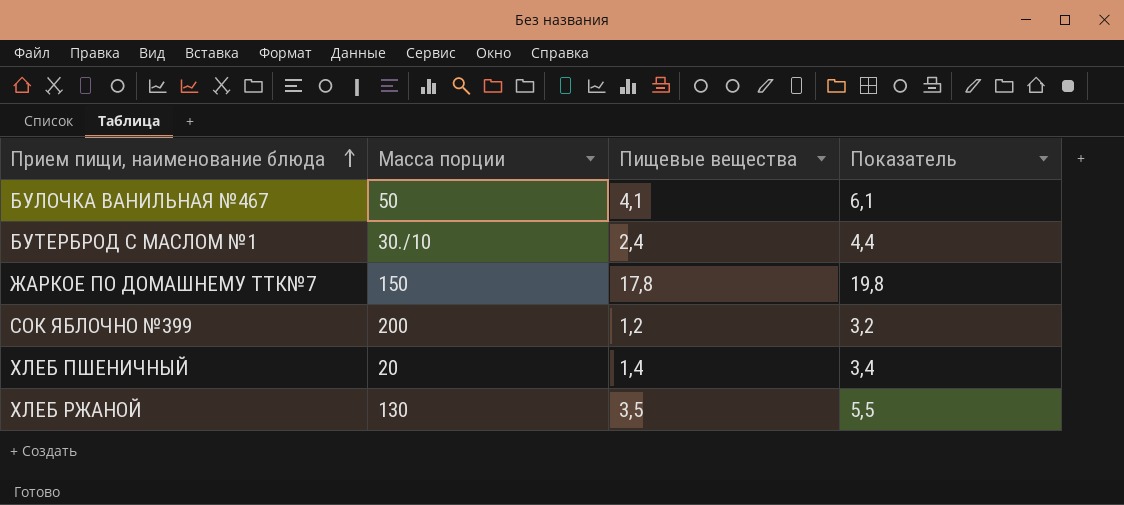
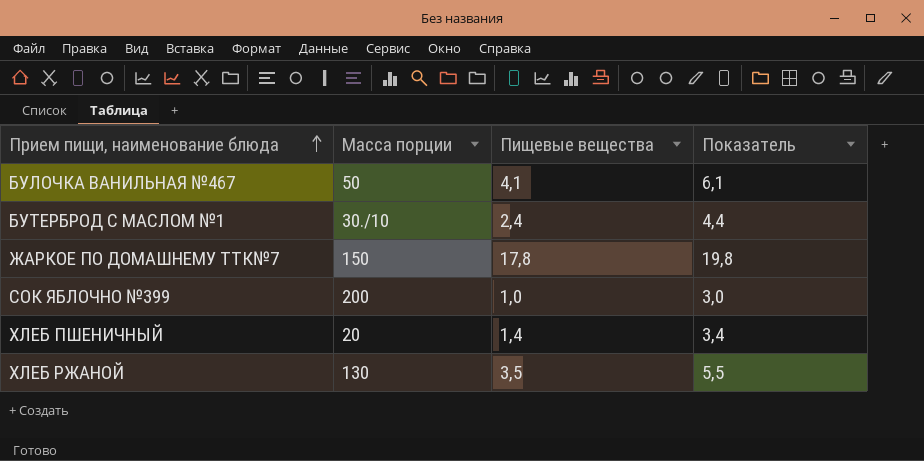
СОК ЯБЛОЧНО №399 | Пищевые вещества: 1,2 -> 1,0
СОК ЯБЛОЧНО №399 | Показатель: 3,2 -> 3,0

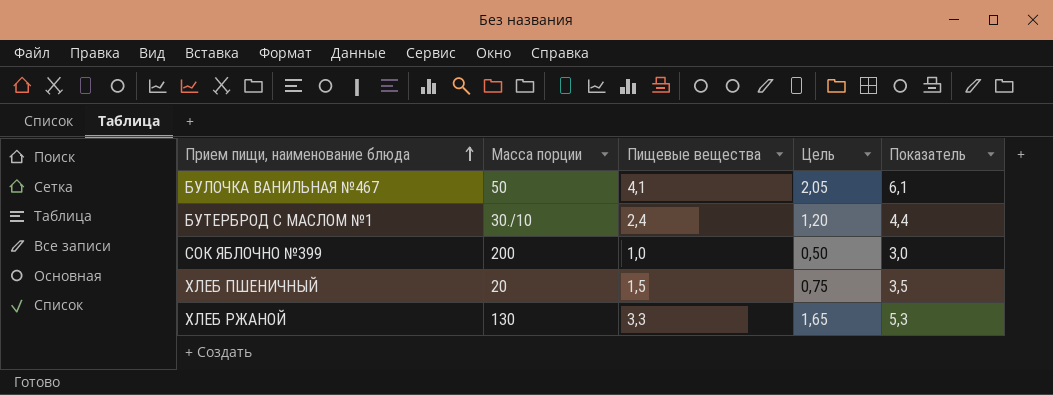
column Цель | formula: none -> [Пищевые вещества] * 0,5
row ЖАРКОЕ ПО ДОМАШНЕМУ ТТК№7: 150 | 17,8 | 19,8 -> none
ХЛЕБ ПШЕНИЧНЫЙ | Пищевые вещества: 1,4 -> 1,5
ХЛЕБ ПШЕНИЧНЫЙ | Показатель: 3,4 -> 3,5
ХЛЕБ РЖАНОЙ | Пищевые вещества: 3,5 -> 3,3
ХЛЕБ РЖАНОЙ | Показатель: 5,5 -> 5,3

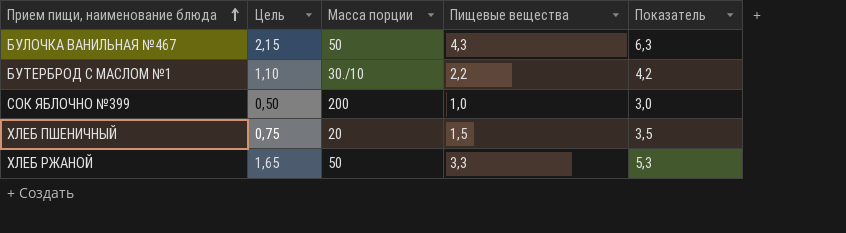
column Цель | position: 4 -> 2
БУЛОЧКА ВАНИЛЬНАЯ №467 | Цель: 2,05 -> 2,15
БУЛОЧКА ВАНИЛЬНАЯ №467 | Пищевые вещества: 4,1 -> 4,3
БУЛОЧКА ВАНИЛЬНАЯ №467 | Показатель: 6,1 -> 6,3
БУТЕРБРОД С МАСЛОМ №1 | Цель: 1,20 -> 1,10
БУТЕРБРОД С МАСЛОМ №1 | Пищевые вещества: 2,4 -> 2,2
БУТЕРБРОД С МАСЛОМ №1 | Показатель: 4,4 -> 4,2
ХЛЕБ РЖАНОЙ | Масса порции: 130 -> 50

